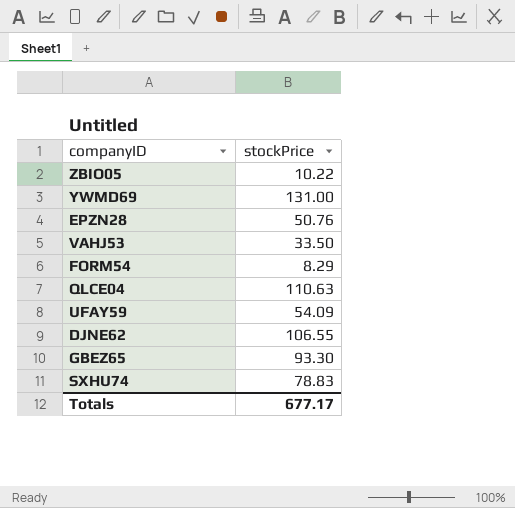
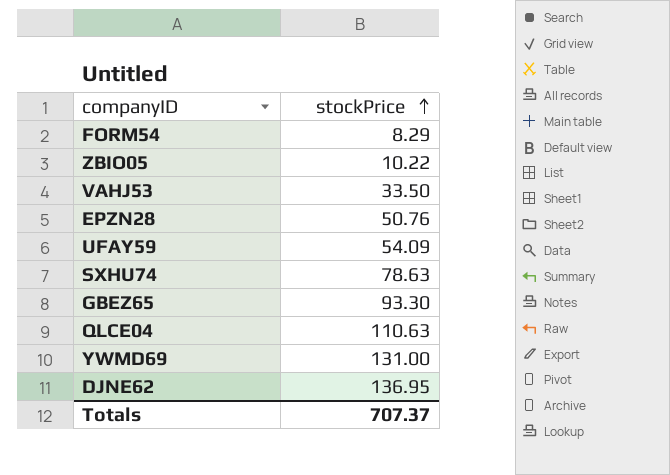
row order: none -> stockPrice ascending
SXHU74 | stockPrice: 78.83 -> 78.63
DJNE62 | stockPrice: 106.55 -> 136.95
Totals | stockPrice: 677.17 -> 707.37

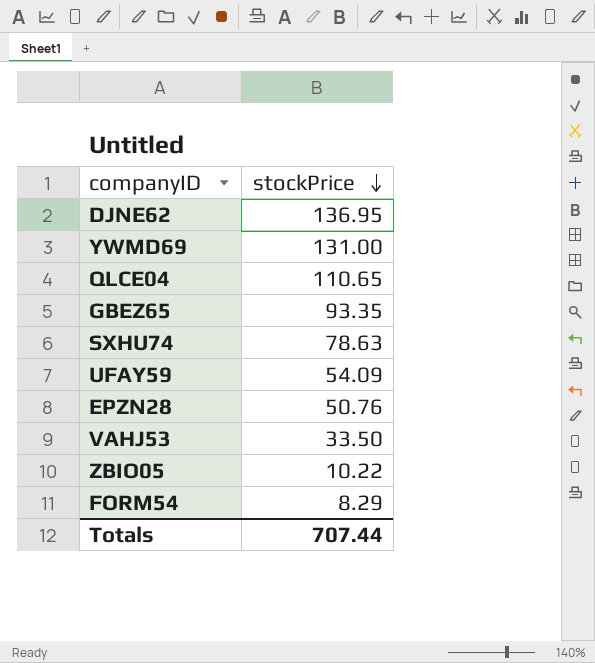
row order: stockPrice ascending -> stockPrice descending
QLCE04 | stockPrice: 110.63 -> 110.65
GBEZ65 | stockPrice: 93.30 -> 93.35
Totals | stockPrice: 707.37 -> 707.44

